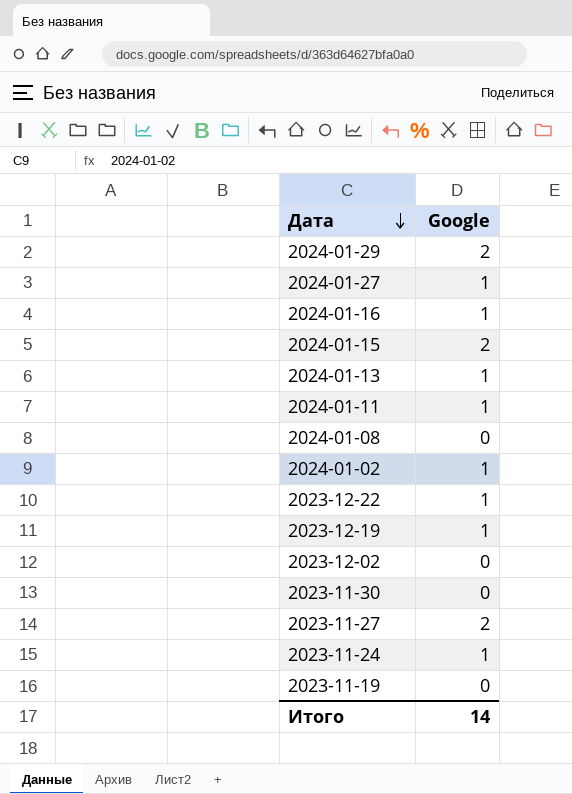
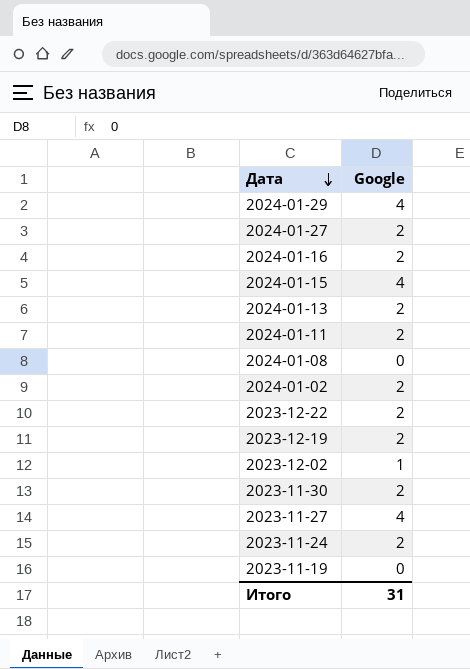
2024-01-29 | Google: 2 -> 4
2024-01-27 | Google: 1 -> 2
2024-01-16 | Google: 1 -> 2
2024-01-15 | Google: 2 -> 4
2024-01-13 | Google: 1 -> 2
2024-01-11 | Google: 1 -> 2
2024-01-02 | Google: 1 -> 2
2023-12-22 | Google: 1 -> 2
2023-12-19 | Google: 1 -> 2
2023-12-02 | Google: 0 -> 1
2023-11-30 | Google: 0 -> 2
2023-11-27 | Google: 2 -> 4
2023-11-24 | Google: 1 -> 2
Итого | Google: 14 -> 31

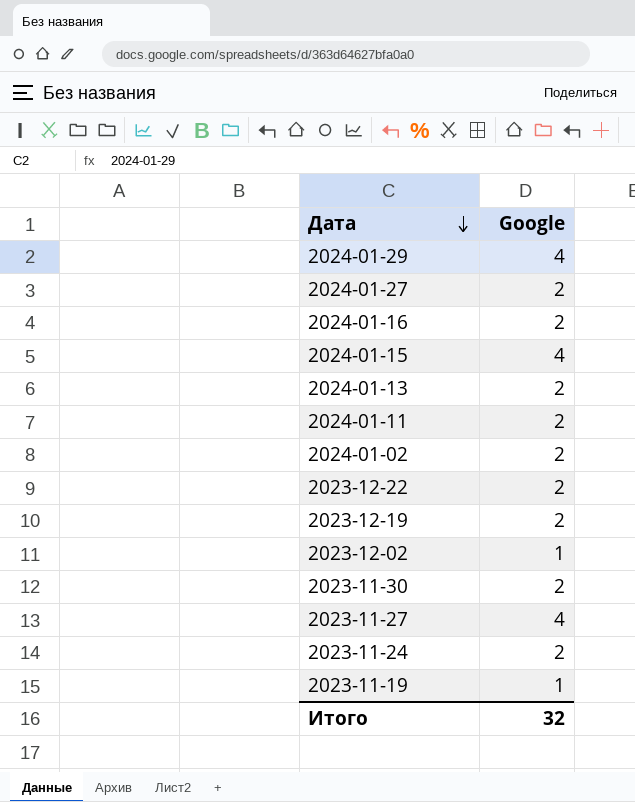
row 2024-01-08: 0 -> none
2023-11-19 | Google: 0 -> 1
Итого | Google: 31 -> 32

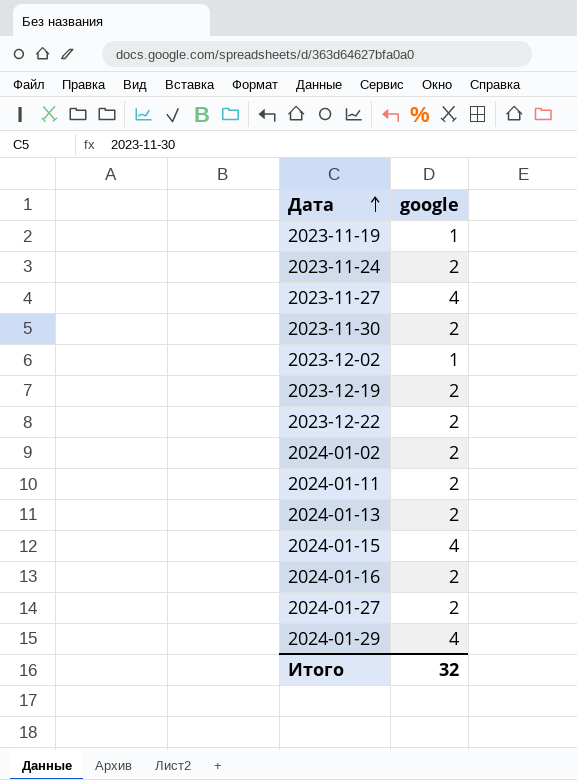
row order: Дата descending -> Дата ascending
column name: Google -> google

